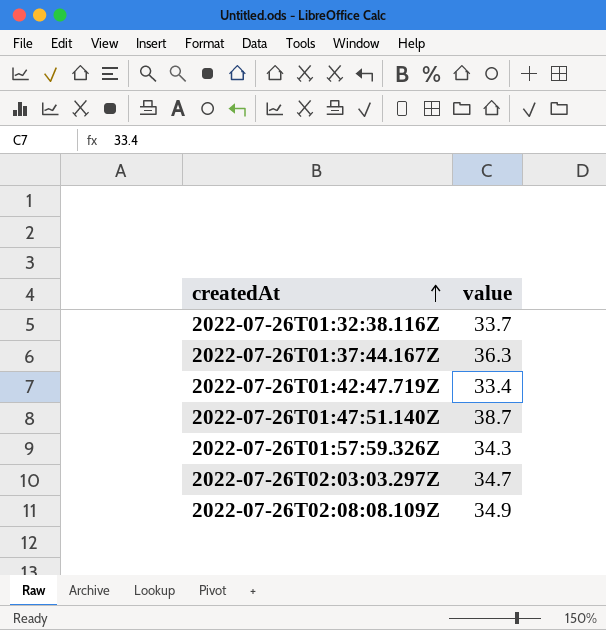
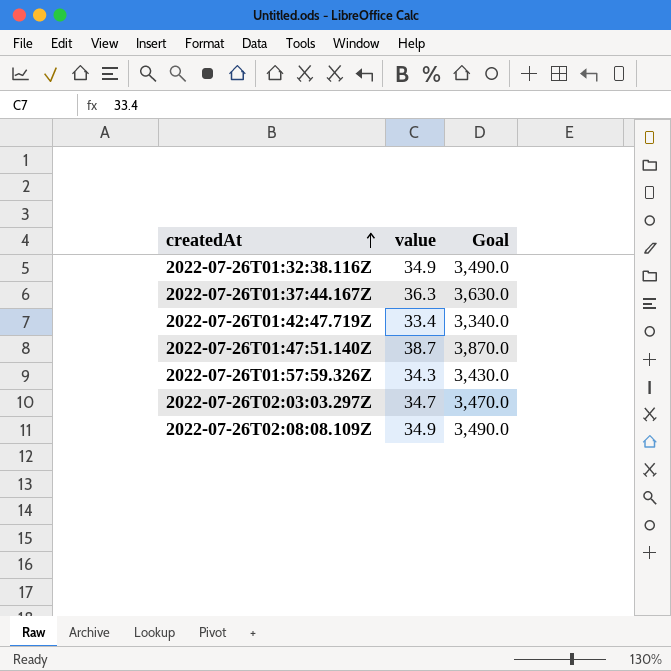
column Goal | formula: none -> [value] * 100
2022-07-26T01:32:38.116Z | value: 33.7 -> 34.9

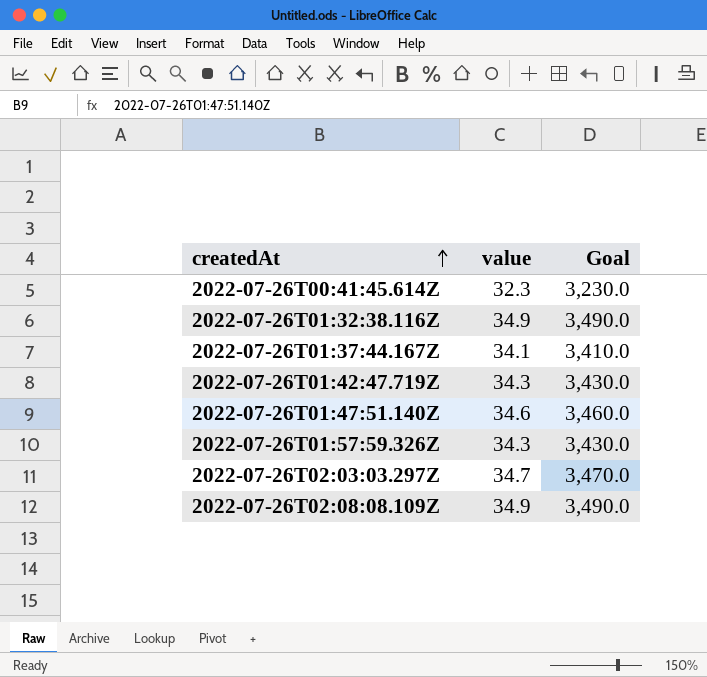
row 2022-07-26T00:41:45.614Z: none -> 32.3 | 3,230.0
2022-07-26T01:37:44.167Z | value: 36.3 -> 34.1
2022-07-26T01:37:44.167Z | Goal: 3,630.0 -> 3,410.0
2022-07-26T01:42:47.719Z | value: 33.4 -> 34.3
2022-07-26T01:42:47.719Z | Goal: 3,340.0 -> 3,430.0
2022-07-26T01:47:51.140Z | value: 38.7 -> 34.6
2022-07-26T01:47:51.140Z | Goal: 3,870.0 -> 3,460.0

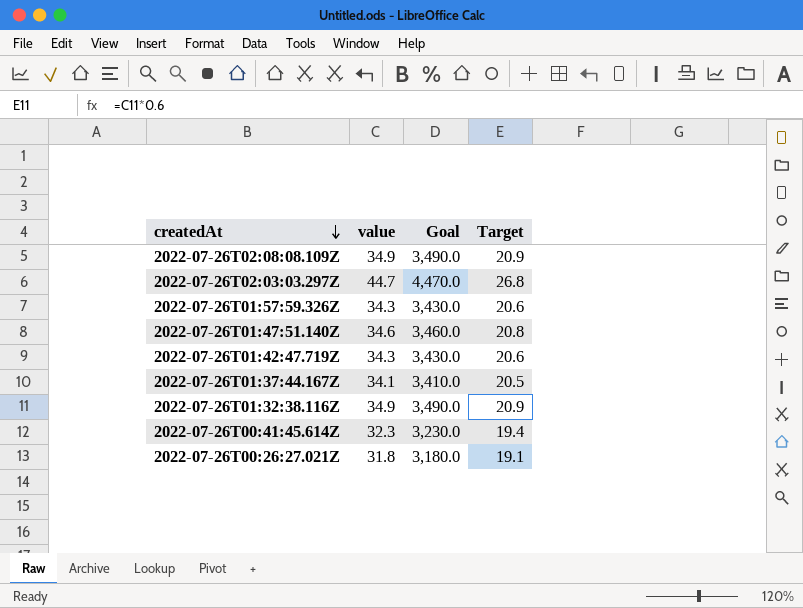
row order: createdAt ascending -> createdAt descending
column Target | formula: none -> [value] * 0.6
2022-07-26T02:03:03.297Z | value: 34.7 -> 44.7
2022-07-26T02:03:03.297Z | Goal: 3,470.0 -> 4,470.0
row 2022-07-26T00:26:27.021Z: none -> 31.8 | 3,180.0 | 19.1

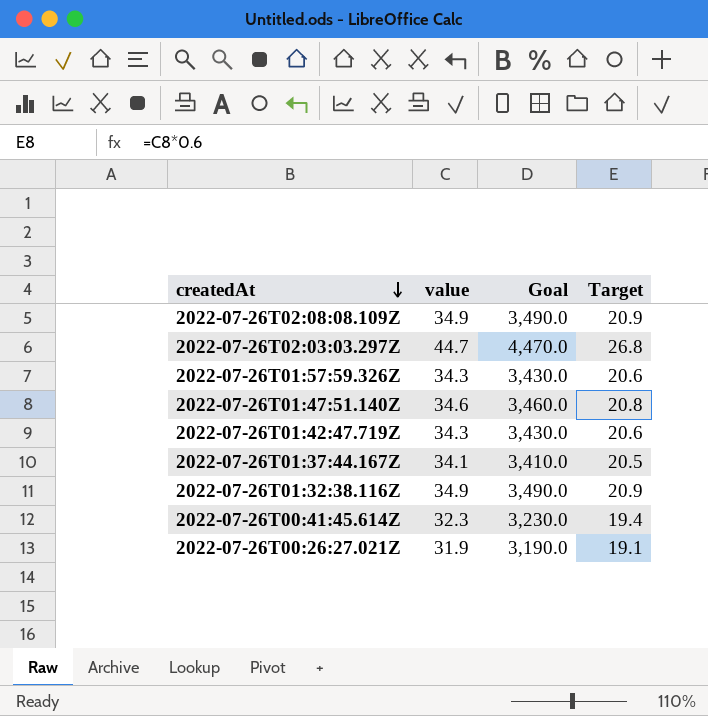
2022-07-26T00:26:27.021Z | value: 31.8 -> 31.9
2022-07-26T00:26:27.021Z | Goal: 3,180.0 -> 3,190.0

